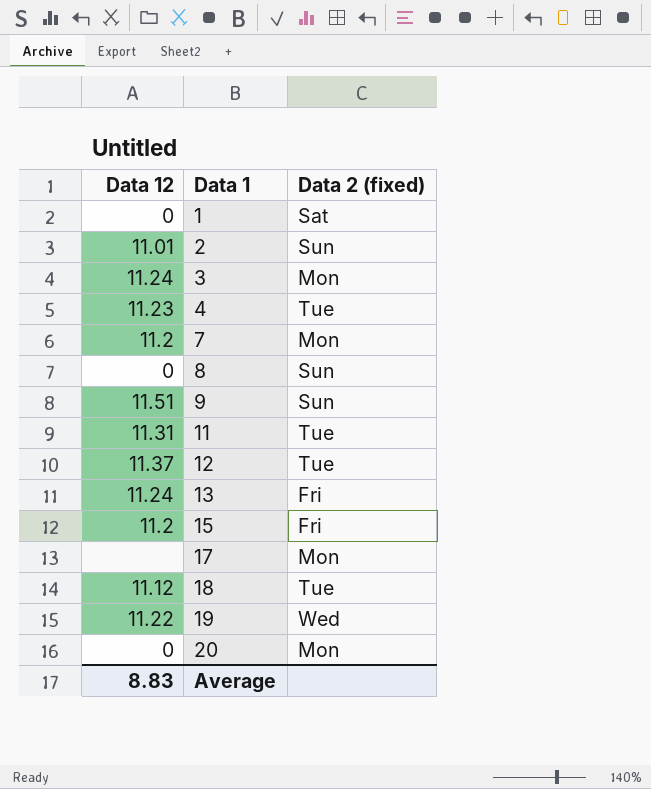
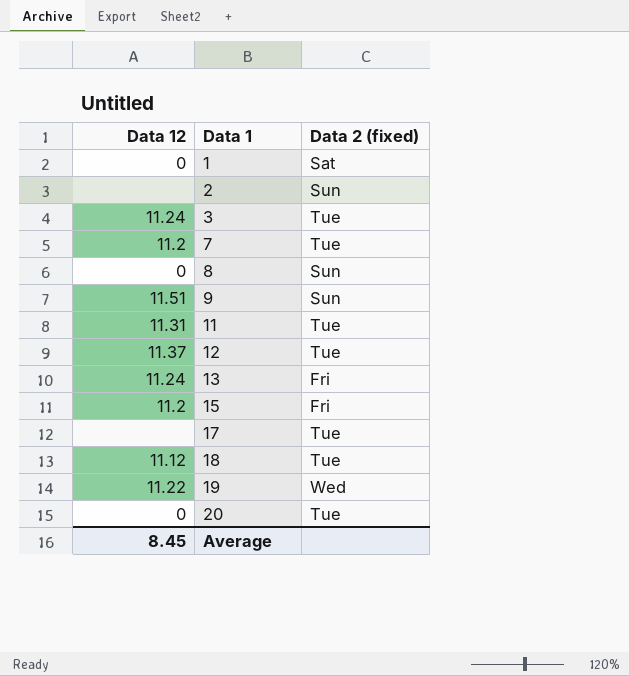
row 4: 11.23 | Tue -> none
2 | Data 12: 11.01 -> none
3 | Data 2 (fixed): Mon -> Tue
7 | Data 2 (fixed): Mon -> Tue
17 | Data 2 (fixed): Mon -> Tue
20 | Data 2 (fixed): Mon -> Tue
Average | Data 12: 8.83 -> 8.45

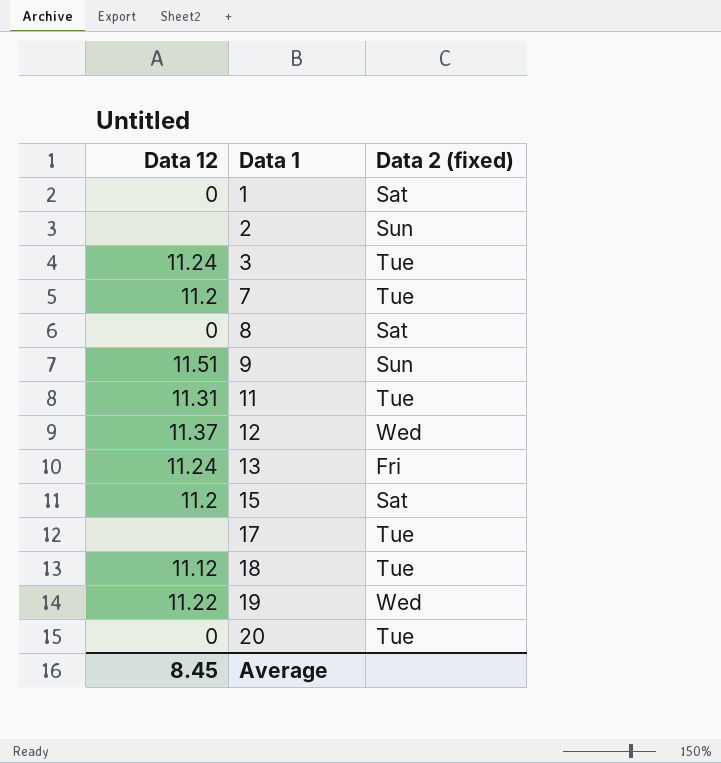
8 | Data 2 (fixed): Sun -> Sat
12 | Data 2 (fixed): Tue -> Wed
15 | Data 2 (fixed): Fri -> Sat

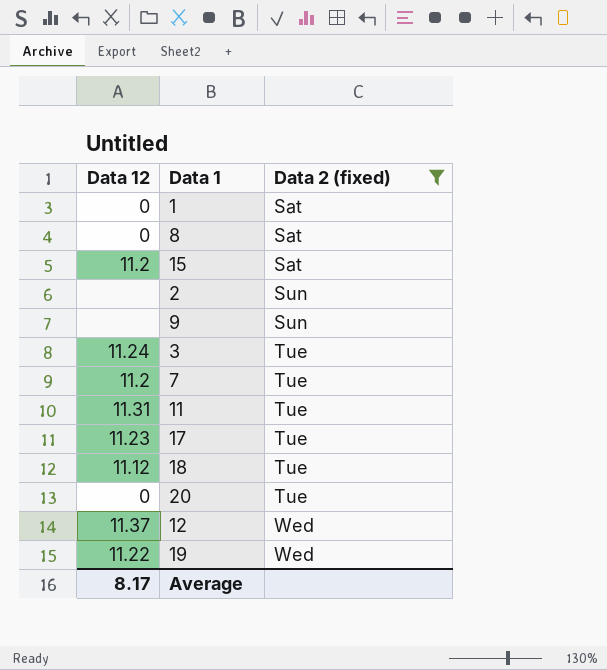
filter: none -> Data 2 (fixed) != Fri
row order: Data 1 ascending -> Data 2 (fixed) ascending
9 | Data 12: 11.51 -> none
17 | Data 12: none -> 11.23
Average | Data 12: 8.45 -> 8.17

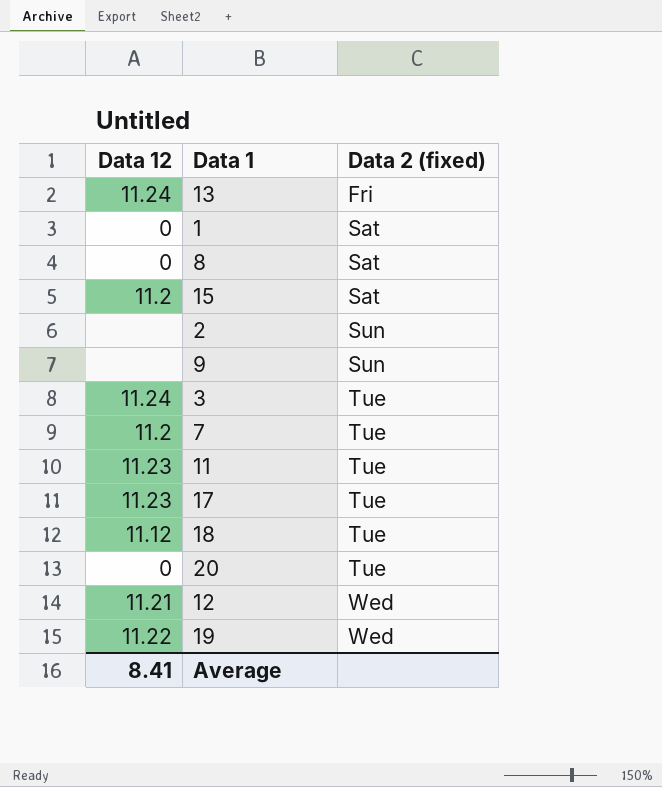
filter: Data 2 (fixed) != Fri -> none
11 | Data 12: 11.31 -> 11.23
12 | Data 12: 11.37 -> 11.21
Average | Data 12: 8.17 -> 8.41

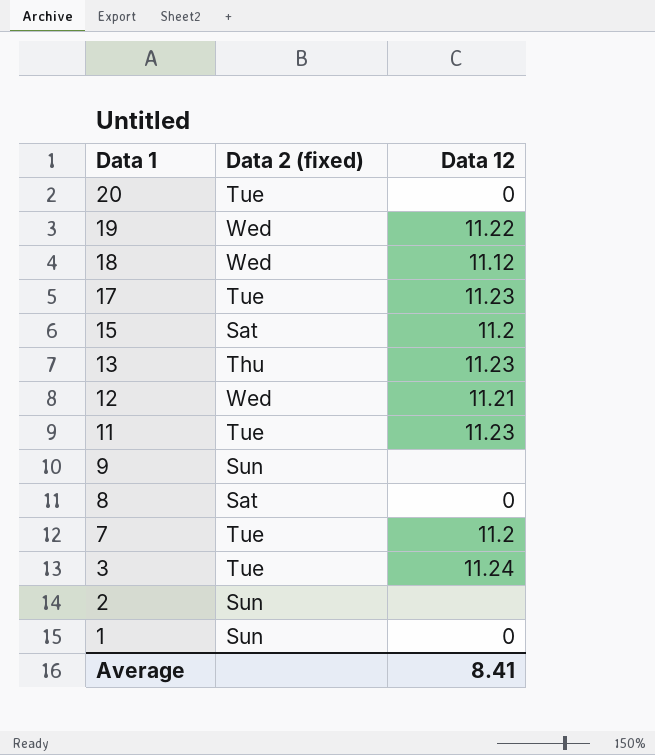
row order: Data 2 (fixed) ascending -> Data 1 descending
column Data 12 | position: 1 -> 3
18 | Data 2 (fixed): Tue -> Wed
13 | Data 2 (fixed): Fri -> Thu
13 | Data 12: 11.24 -> 11.23
1 | Data 2 (fixed): Sat -> Sun

